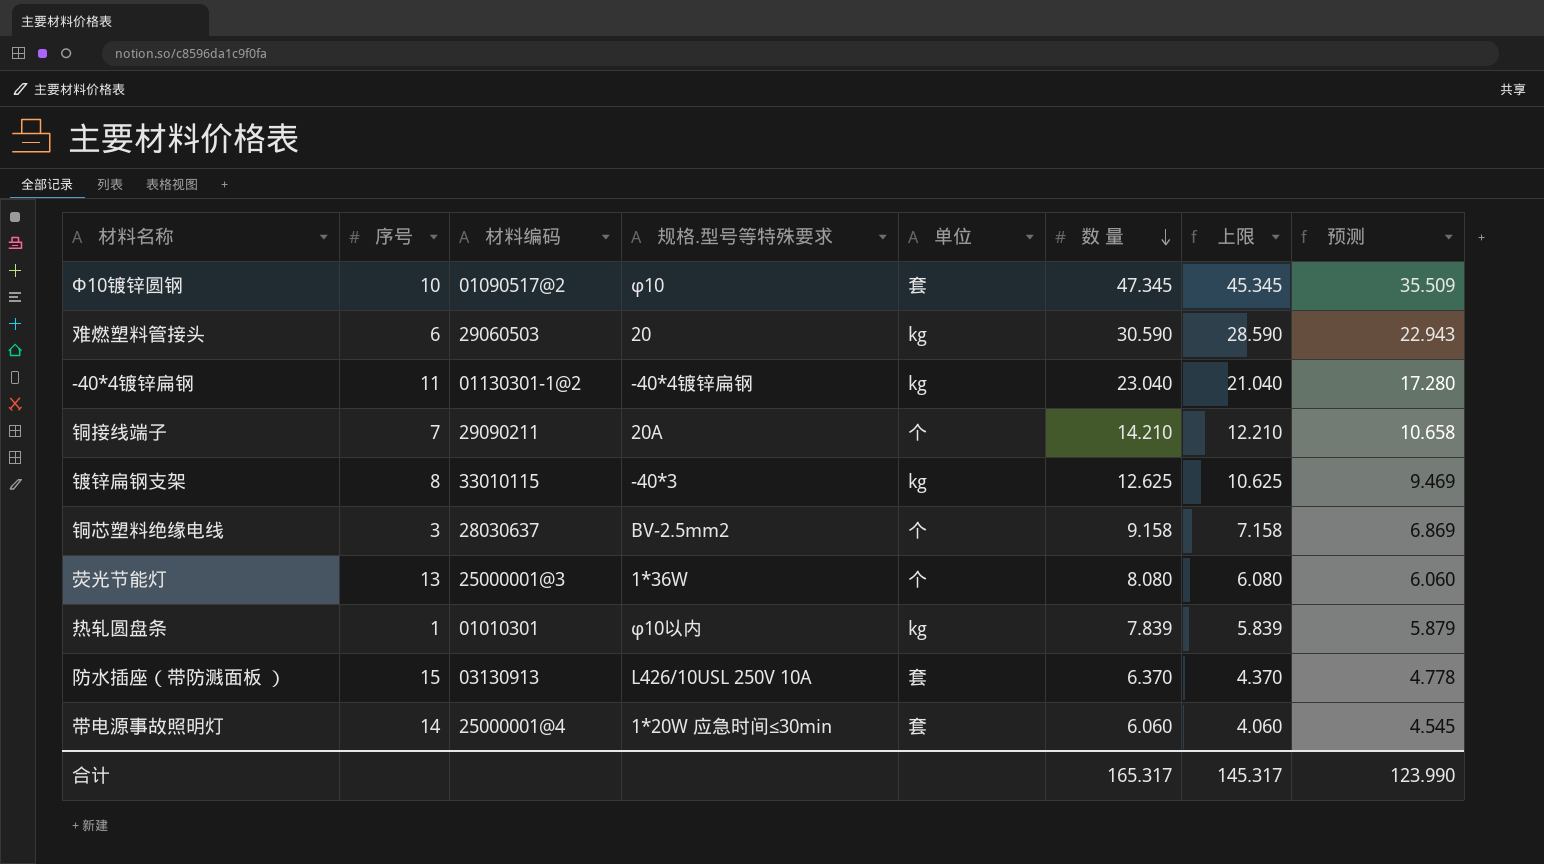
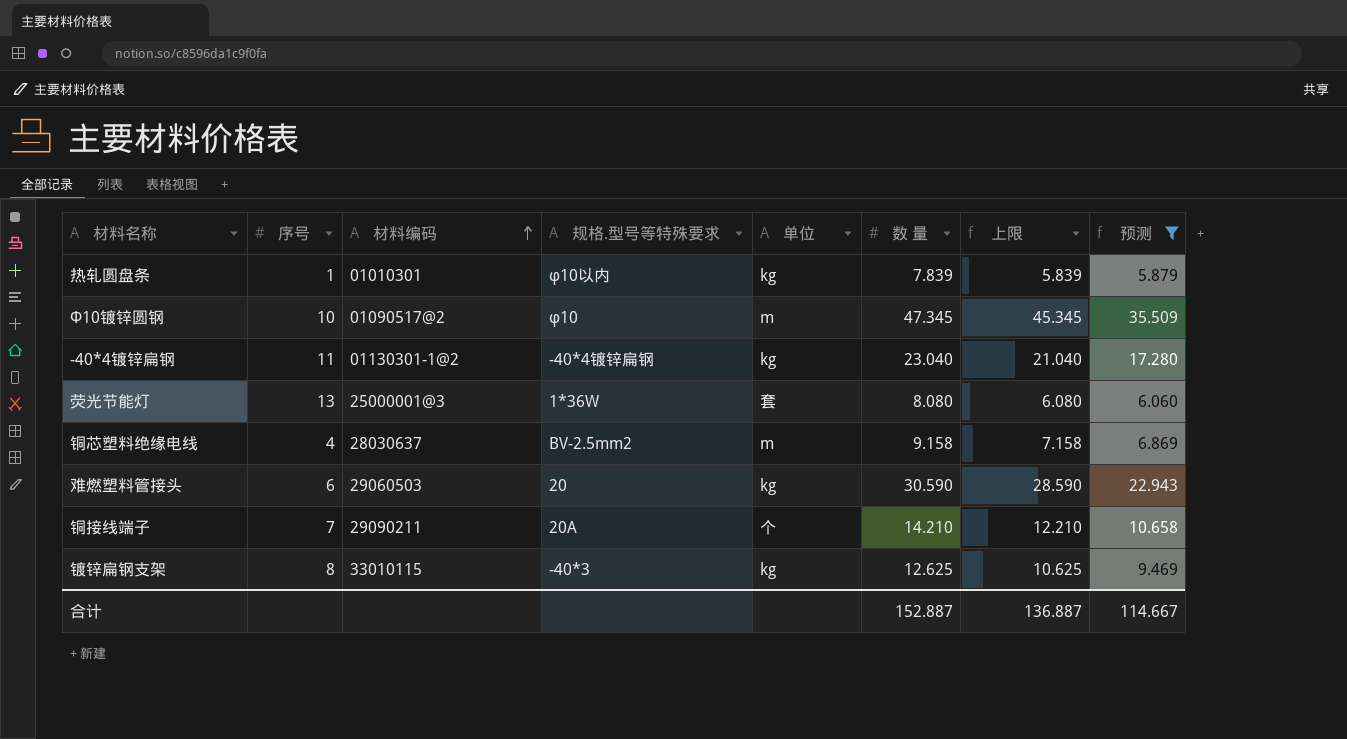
filter: none -> 预测 >= 5.879
row order: 数 量 descending -> 材料编码 ascending
Φ10镀锌圆钢 | 单位: 套 -> m
荧光节能灯 | 单位: 个 -> 套
铜芯塑料绝缘电线 | 序号: 3 -> 4
铜芯塑料绝缘电线 | 单位: 个 -> m
合计 | 数 量: 165.317 -> 152.887
合计 | 上限: 145.317 -> 136.887
合计 | 预测: 123.990 -> 114.667

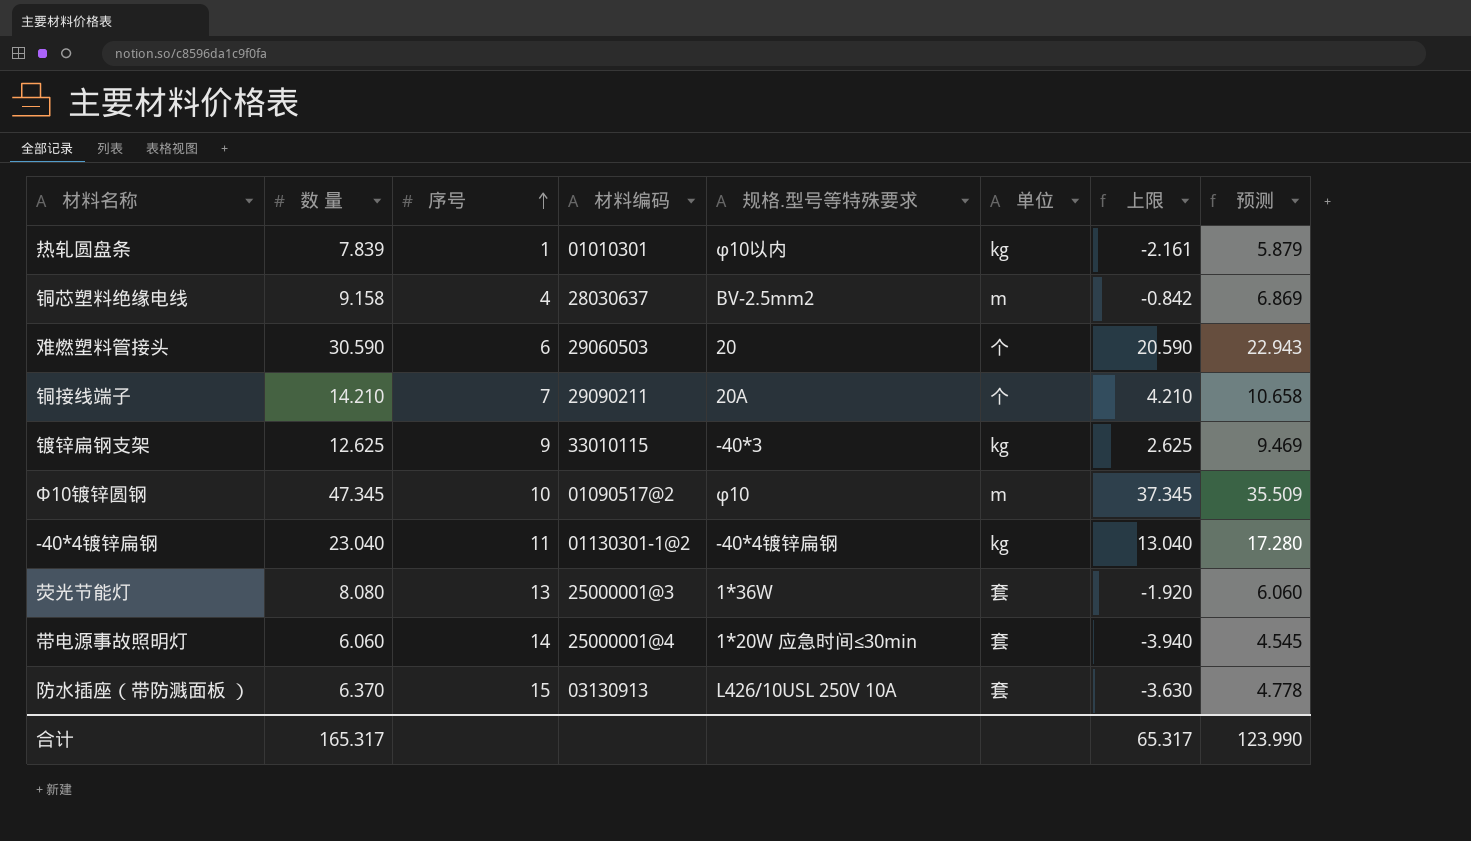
filter: 预测 >= 5.879 -> none
row order: 材料编码 ascending -> 序号 ascending
column 数 量 | position: 6 -> 2
column 上限 | formula: [数 量] - 2 -> [数 量] - 10
难燃塑料管接头 | 单位: kg -> 个
镀锌扁钢支架 | 序号: 8 -> 9
合计 | 数 量: 152.887 -> 165.317
合计 | 上限: 136.887 -> 65.317
合计 | 预测: 114.667 -> 123.990

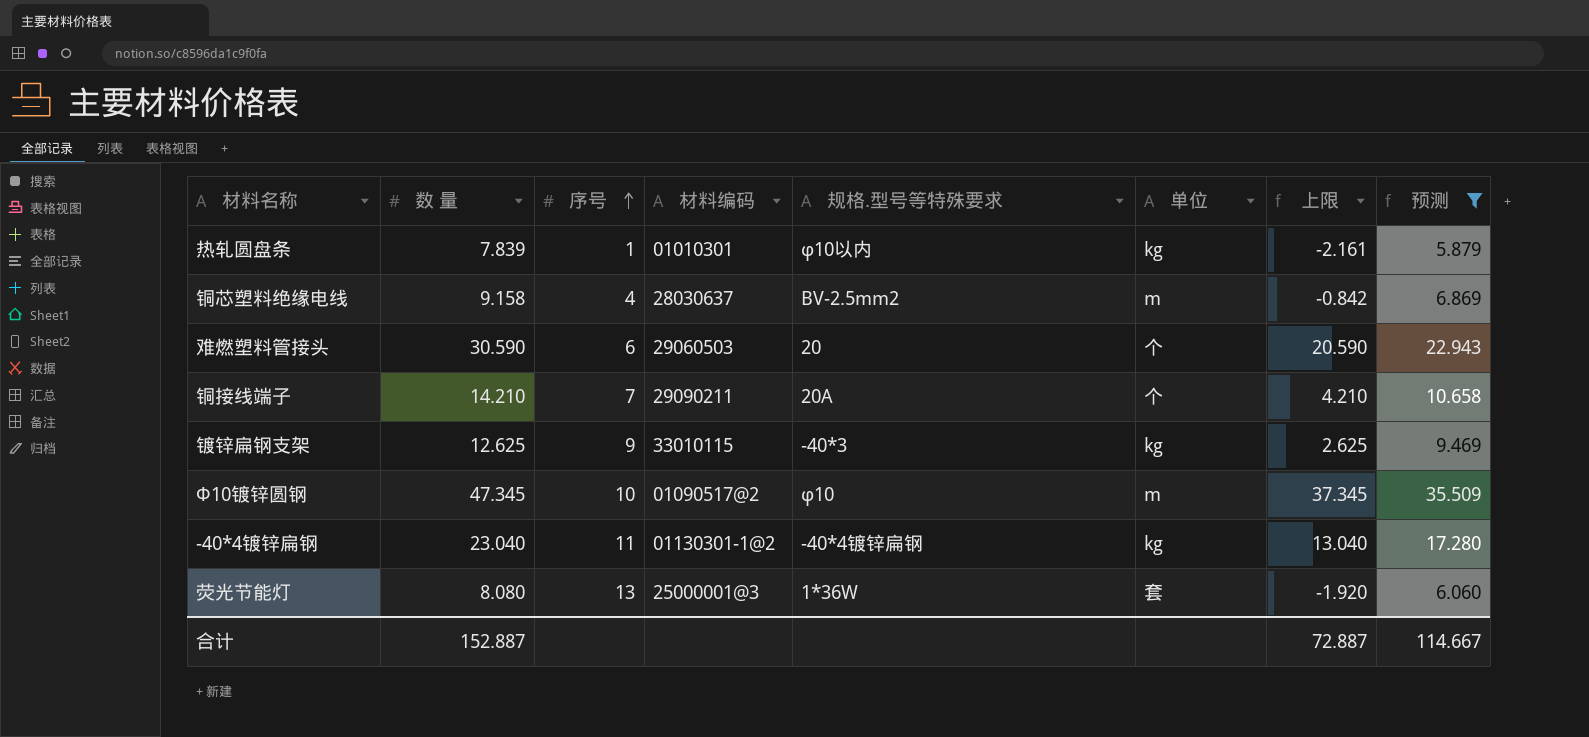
filter: none -> 预测 >= 5.879
合计 | 数 量: 165.317 -> 152.887
合计 | 上限: 65.317 -> 72.887
合计 | 预测: 123.990 -> 114.667

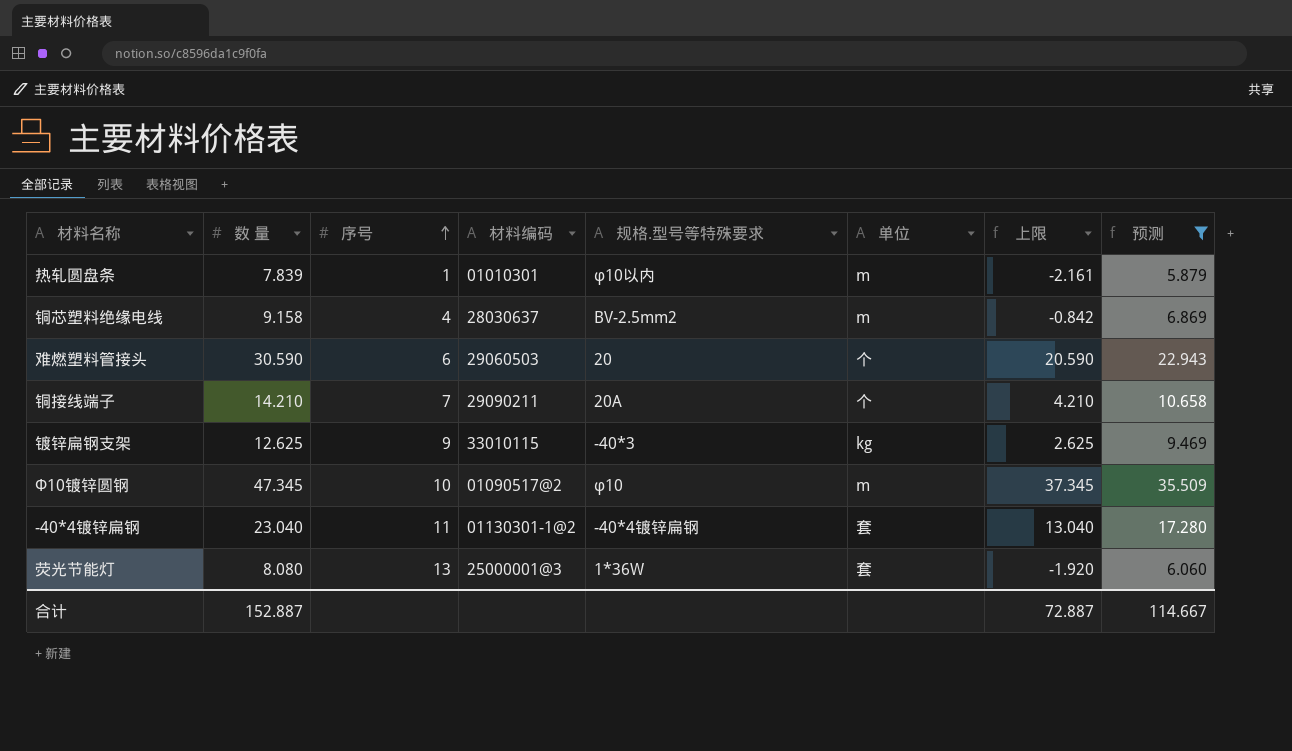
热轧圆盘条 | 单位: kg -> m
-40*4镀锌扁钢 | 单位: kg -> 套

